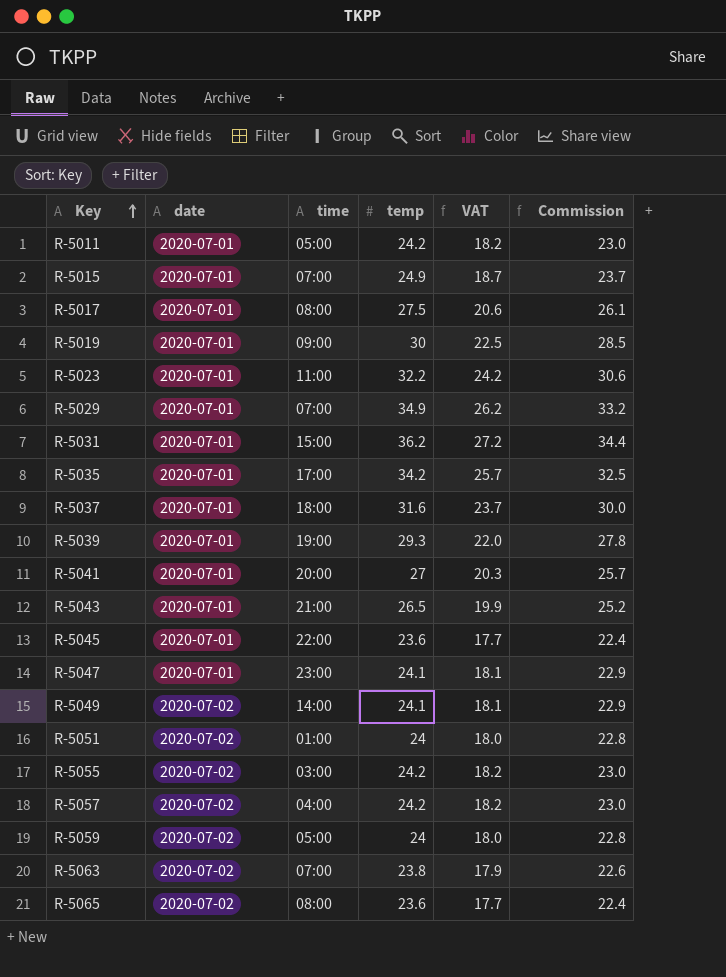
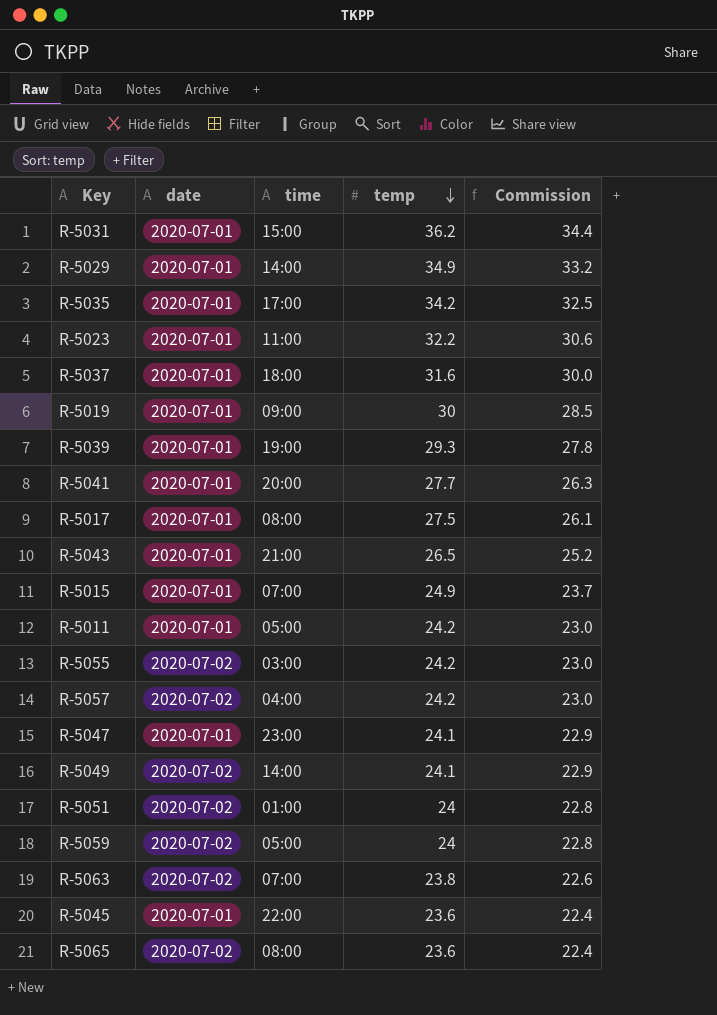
row order: Key ascending -> temp descending
column VAT | formula: [temp] * 0.75 -> none
R-5029 | time: 07:00 -> 14:00
R-5041 | temp: 27 -> 27.7
R-5041 | Commission: 25.7 -> 26.3

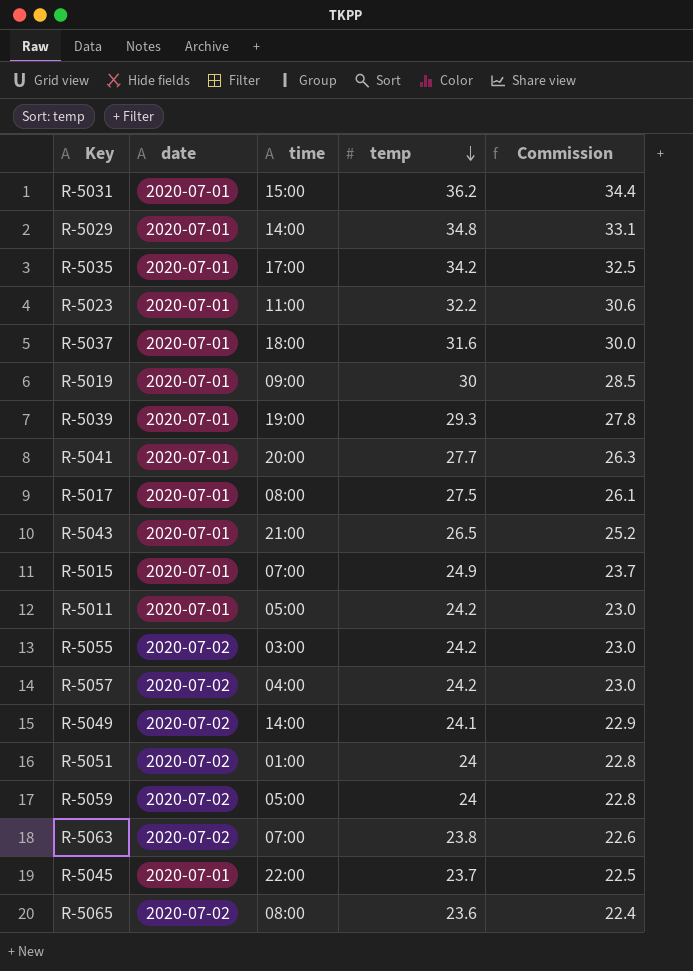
row R-5047: 2020-07-01 | 23:00 | 24.1 | 22.9 -> none
R-5029 | temp: 34.9 -> 34.8
R-5029 | Commission: 33.2 -> 33.1
R-5045 | temp: 23.6 -> 23.7
R-5045 | Commission: 22.4 -> 22.5

